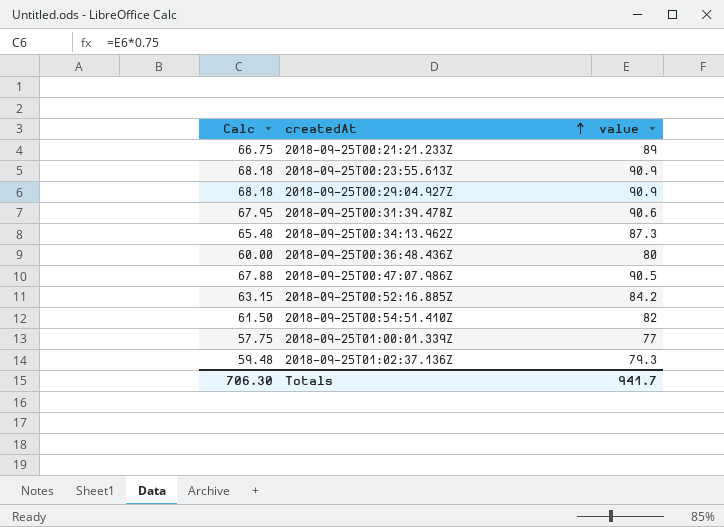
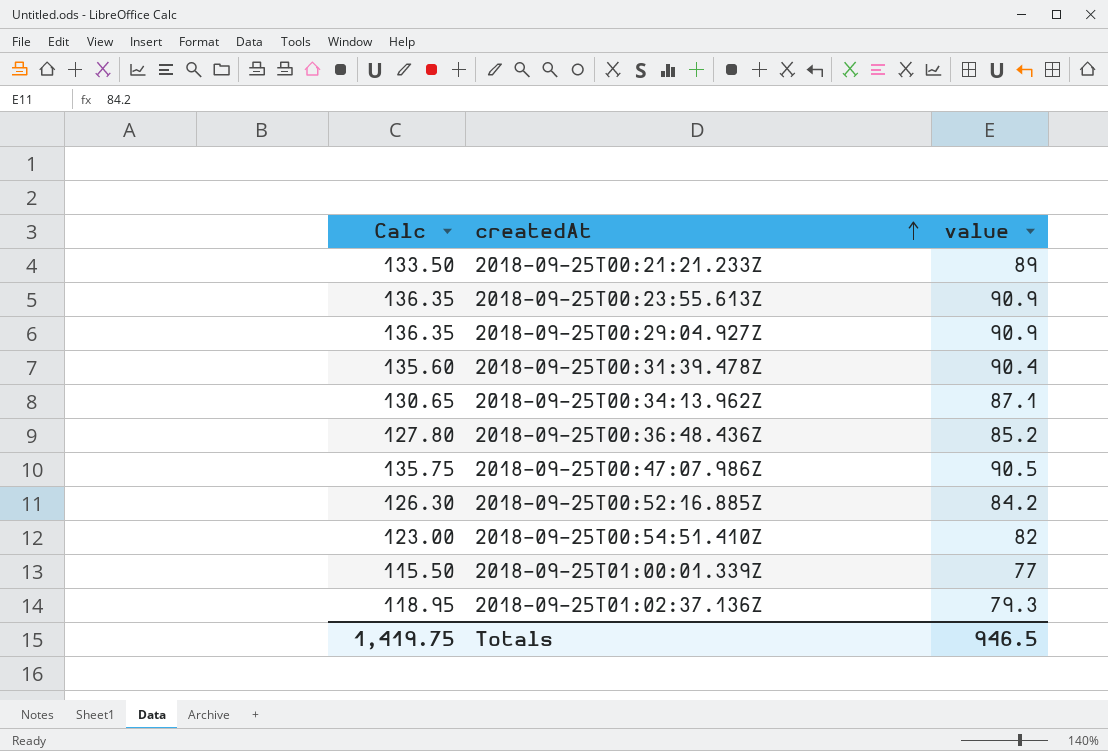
column Calc | formula: [value] * 0.75 -> [value] * 1.5
2018-09-25T00:31:39.478Z | value: 90.6 -> 90.4
2018-09-25T00:34:13.962Z | value: 87.3 -> 87.1
2018-09-25T00:36:48.436Z | value: 80 -> 85.2
Totals | Calc: 706.30 -> 1,419.75
Totals | value: 941.7 -> 946.5

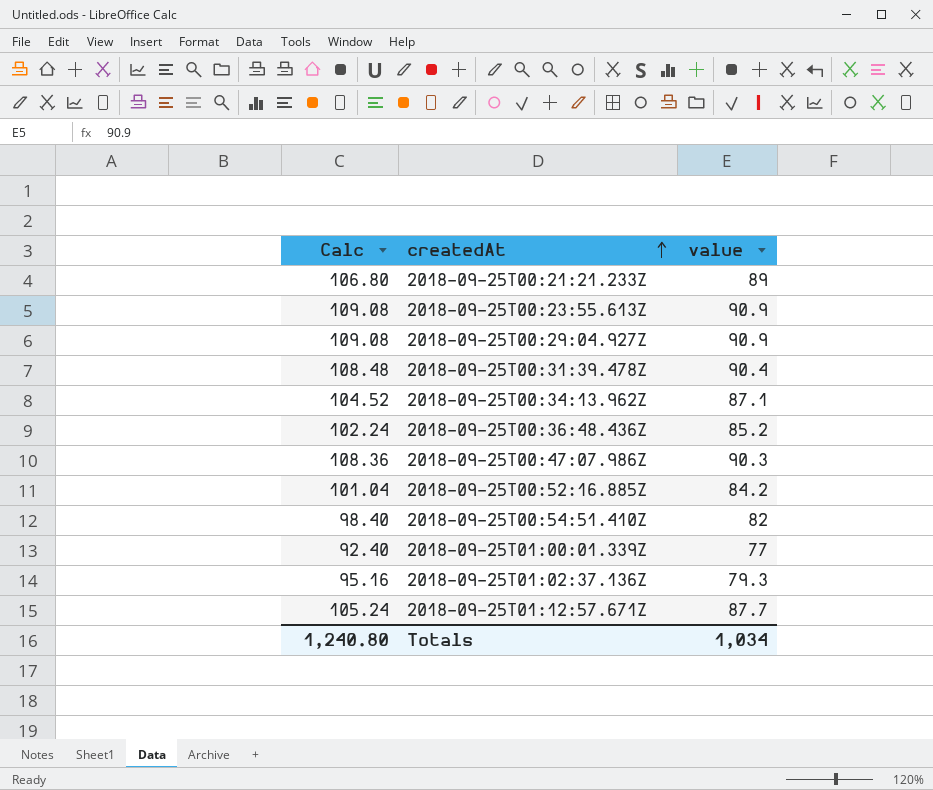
column Calc | formula: [value] * 1.5 -> [value] * 1.2
2018-09-25T00:47:07.986Z | value: 90.5 -> 90.3
row 2018-09-25T01:12:57.671Z: none -> 105.24 | 87.7
Totals | Calc: 1,419.75 -> 1,240.80
Totals | value: 946.5 -> 1,034

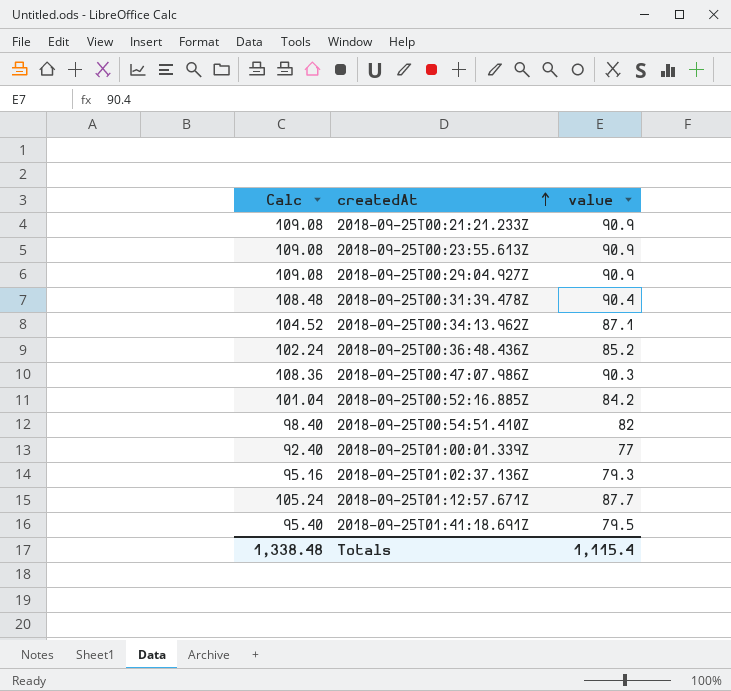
2018-09-25T00:21:21.233Z | Calc: 106.80 -> 109.08
2018-09-25T00:21:21.233Z | value: 89 -> 90.9
row 2018-09-25T01:41:18.691Z: none -> 95.40 | 79.5
Totals | Calc: 1,240.80 -> 1,338.48
Totals | value: 1,034 -> 1,115.4

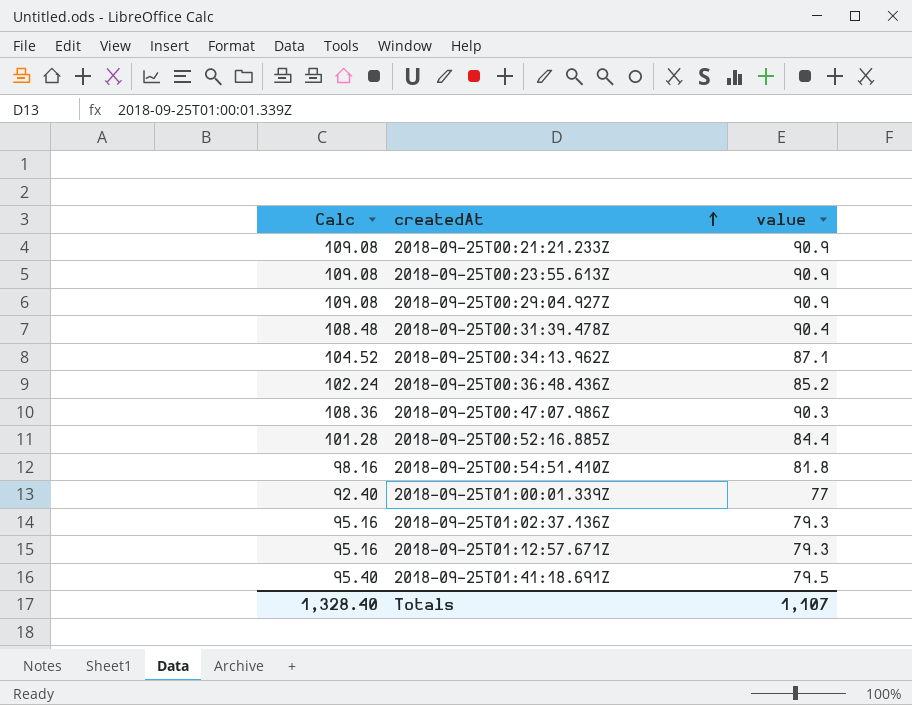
2018-09-25T00:52:16.885Z | Calc: 101.04 -> 101.28
2018-09-25T00:52:16.885Z | value: 84.2 -> 84.4
2018-09-25T00:54:51.410Z | Calc: 98.40 -> 98.16
2018-09-25T00:54:51.410Z | value: 82 -> 81.8
2018-09-25T01:12:57.671Z | Calc: 105.24 -> 95.16
2018-09-25T01:12:57.671Z | value: 87.7 -> 79.3
Totals | Calc: 1,338.48 -> 1,328.40
Totals | value: 1,115.4 -> 1,107

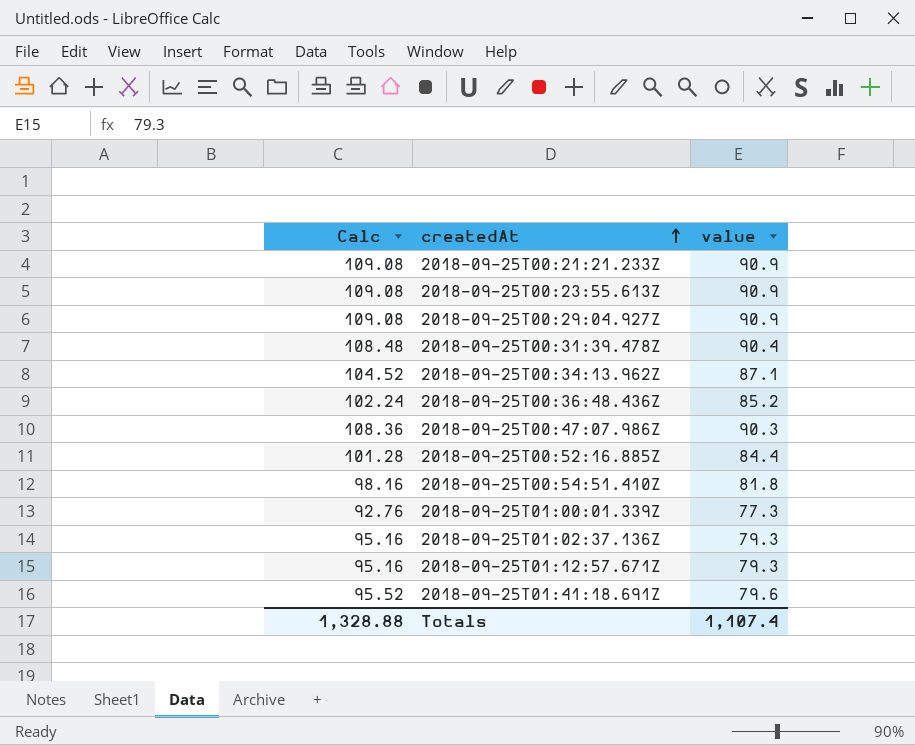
2018-09-25T01:00:01.339Z | Calc: 92.40 -> 92.76
2018-09-25T01:00:01.339Z | value: 77 -> 77.3
2018-09-25T01:41:18.691Z | Calc: 95.40 -> 95.52
2018-09-25T01:41:18.691Z | value: 79.5 -> 79.6
Totals | Calc: 1,328.40 -> 1,328.88
Totals | value: 1,107 -> 1,107.4

